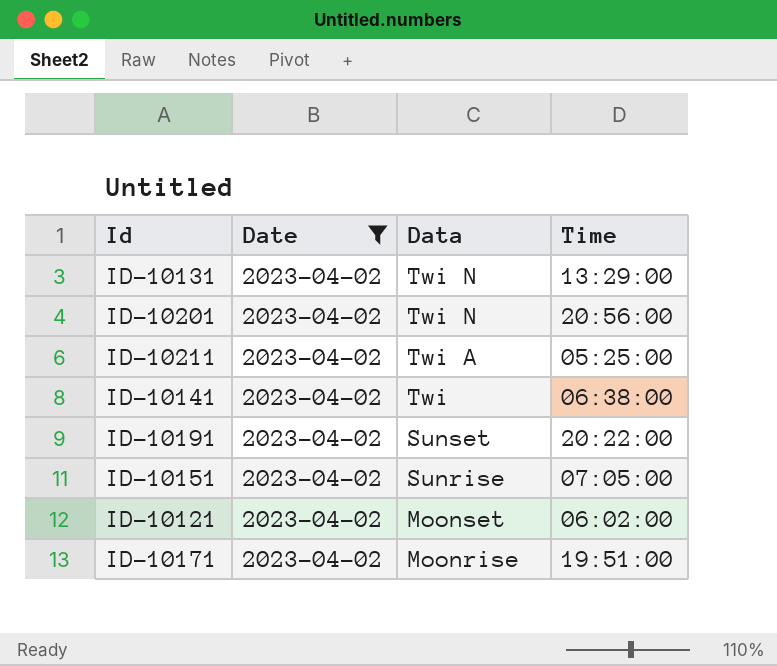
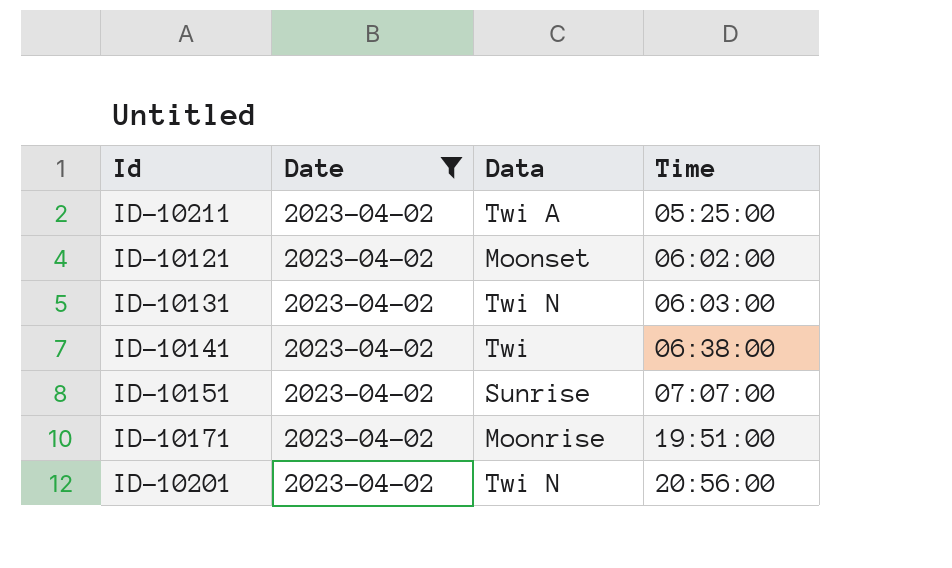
row order: Data descending -> Time ascending
row ID-10191: 2023-04-02 | Sunset | 20:22:00 -> none
ID-10131 | Time: 13:29:00 -> 06:03:00
ID-10151 | Time: 07:05:00 -> 07:07:00

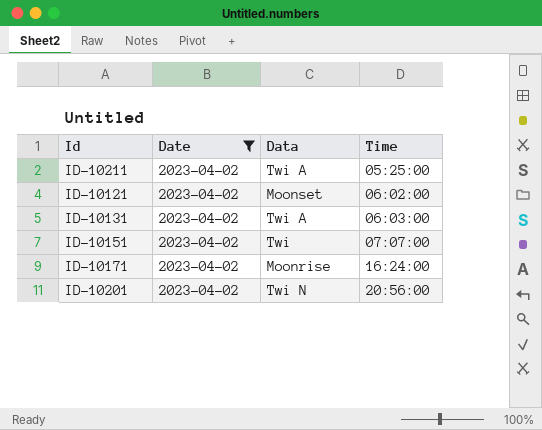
row ID-10141: 2023-04-02 | Twi | 06:38:00 -> none
ID-10131 | Data: Twi N -> Twi A
ID-10151 | Data: Sunrise -> Twi
ID-10171 | Time: 19:51:00 -> 16:24:00

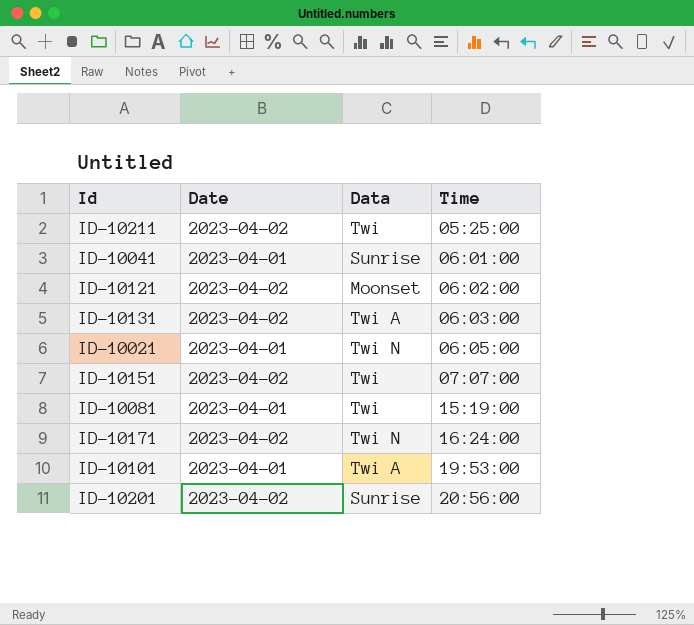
filter: Date = 2023-04-02 -> none
ID-10211 | Data: Twi A -> Twi
ID-10171 | Data: Moonrise -> Twi N
ID-10201 | Data: Twi N -> Sunrise

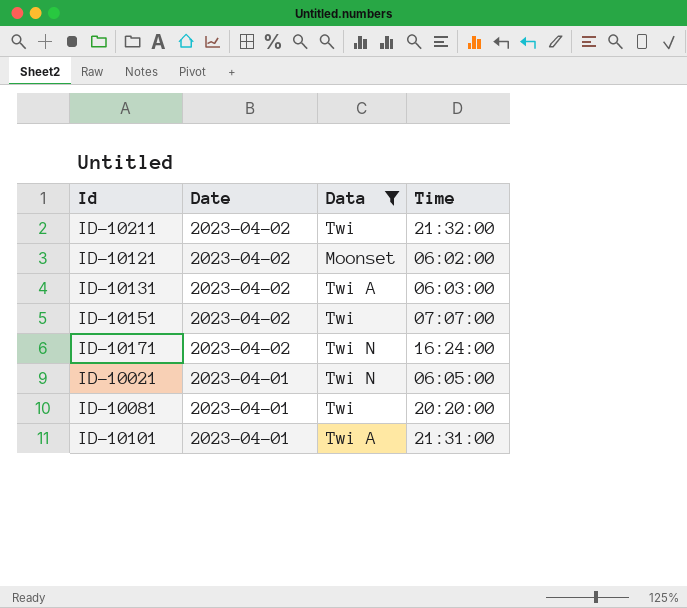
filter: none -> Data != Sunrise
row order: Time ascending -> Date descending
ID-10211 | Time: 05:25:00 -> 21:32:00
ID-10081 | Time: 15:19:00 -> 20:20:00
ID-10101 | Time: 19:53:00 -> 21:31:00

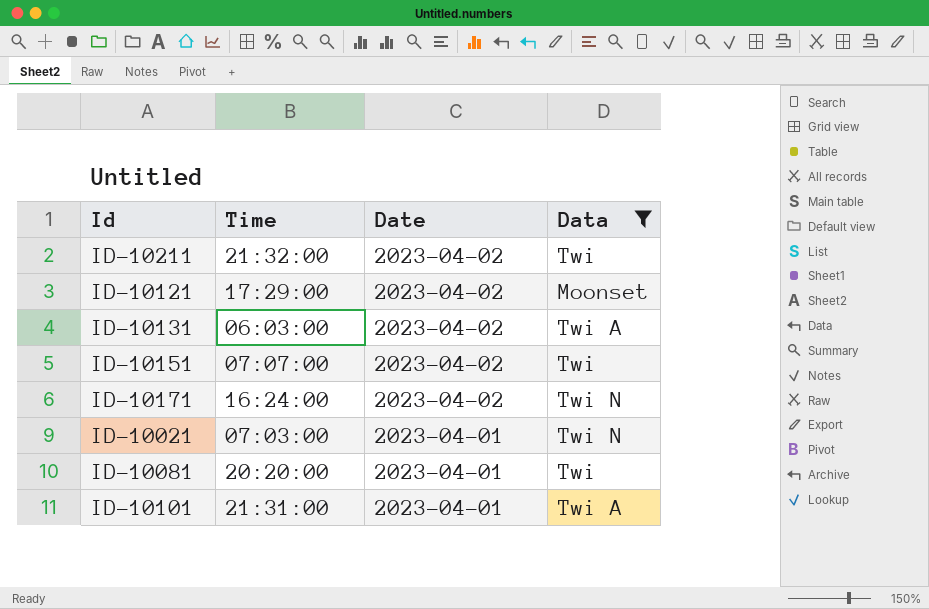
column Time | position: 4 -> 2
ID-10121 | Time: 06:02:00 -> 17:29:00
ID-10021 | Time: 06:05:00 -> 07:03:00

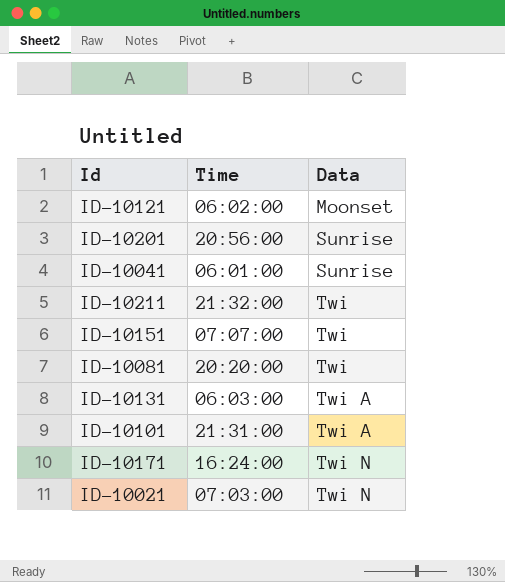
filter: Data != Sunrise -> none
row order: Date descending -> Data ascending
column Date | position: 3 -> none
ID-10121 | Time: 17:29:00 -> 06:02:00

